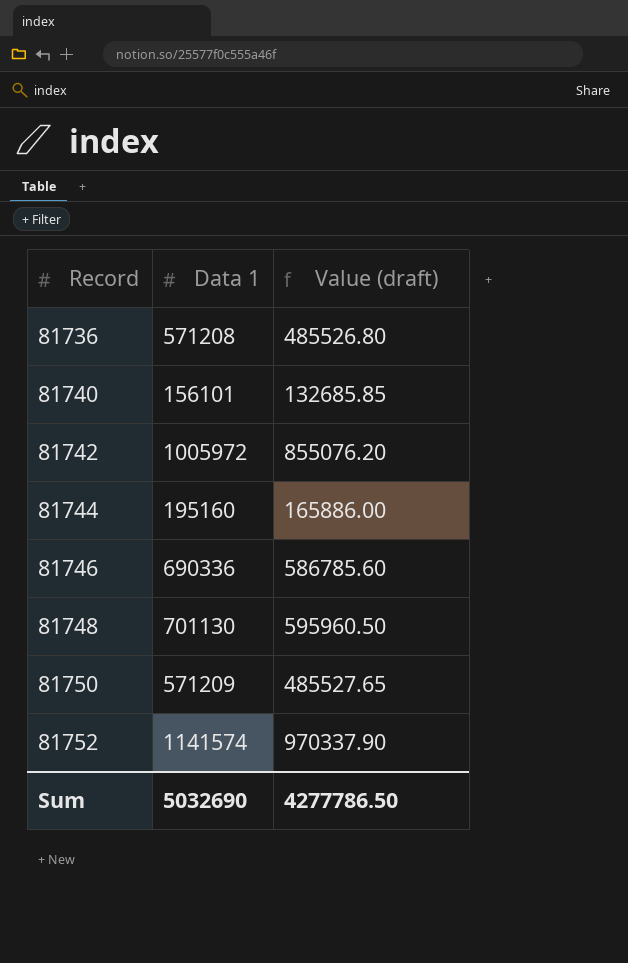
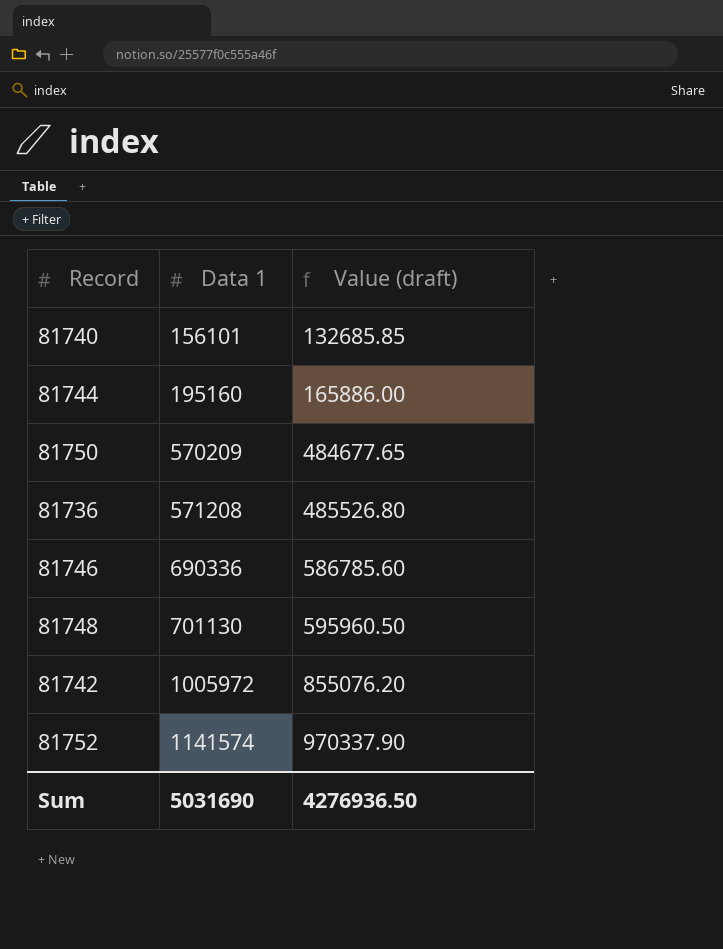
row order: Record ascending -> Data 1 ascending
81750 | Data 1: 571209 -> 570209
81750 | Value (draft): 485527.65 -> 484677.65
Sum | Data 1: 5032690 -> 5031690
Sum | Value (draft): 4277786.50 -> 4276936.50

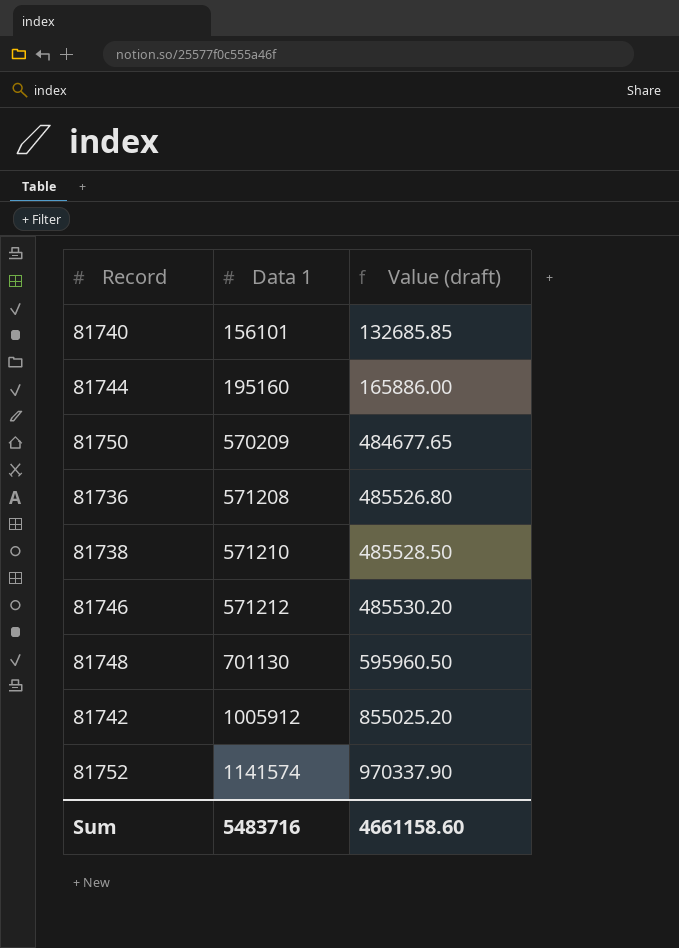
row 81738: none -> 571210 | 485528.50
81746 | Data 1: 690336 -> 571212
81746 | Value (draft): 586785.60 -> 485530.20
81742 | Data 1: 1005972 -> 1005912
81742 | Value (draft): 855076.20 -> 855025.20
Sum | Data 1: 5031690 -> 5483716
Sum | Value (draft): 4276936.50 -> 4661158.60

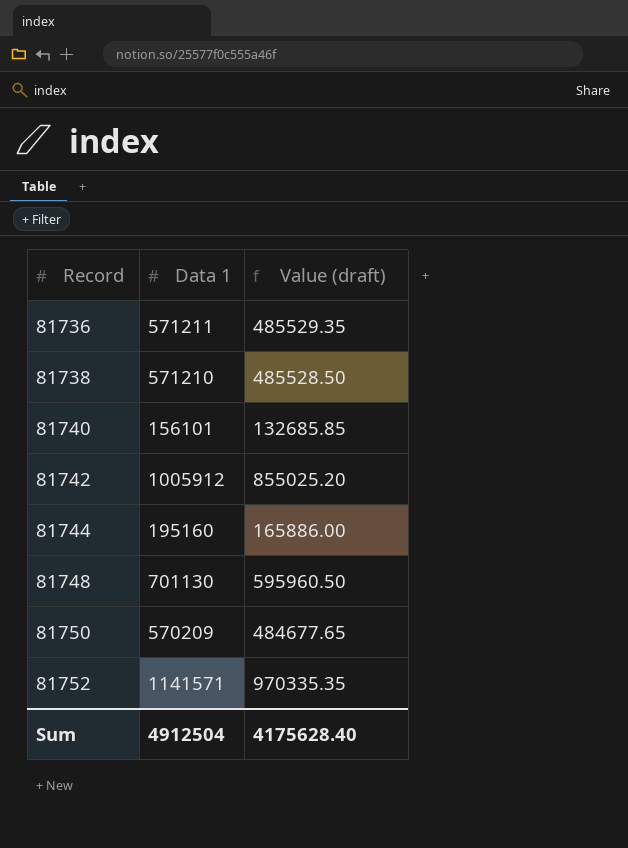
row order: Data 1 ascending -> Record ascending
row 81746: 571212 | 485530.20 -> none
81736 | Data 1: 571208 -> 571211
81736 | Value (draft): 485526.80 -> 485529.35
81752 | Data 1: 1141574 -> 1141571
81752 | Value (draft): 970337.90 -> 970335.35
Sum | Data 1: 5483716 -> 4912504
Sum | Value (draft): 4661158.60 -> 4175628.40

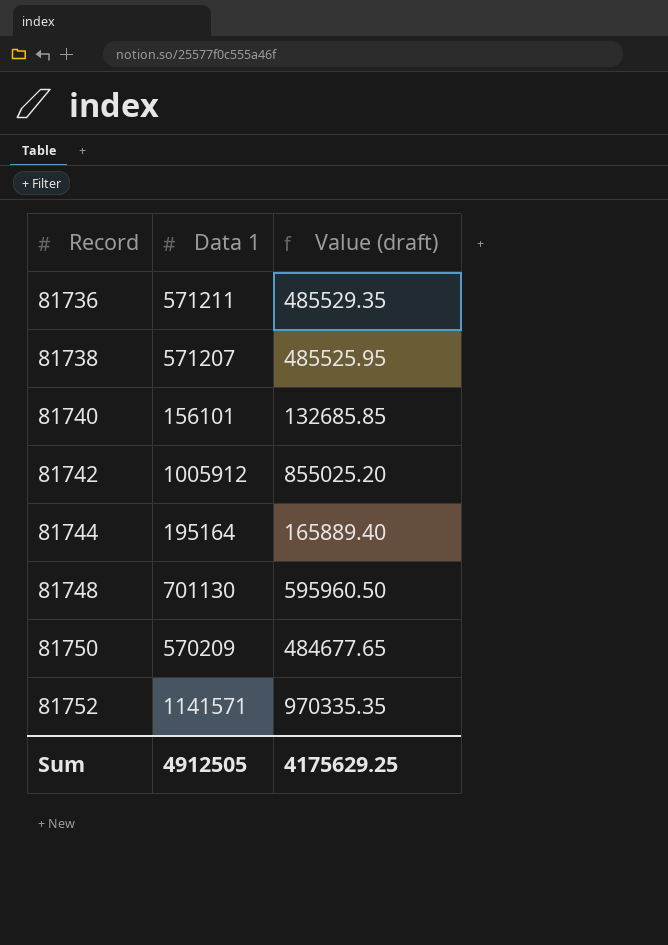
81738 | Data 1: 571210 -> 571207
81738 | Value (draft): 485528.50 -> 485525.95
81744 | Data 1: 195160 -> 195164
81744 | Value (draft): 165886.00 -> 165889.40
Sum | Data 1: 4912504 -> 4912505
Sum | Value (draft): 4175628.40 -> 4175629.25

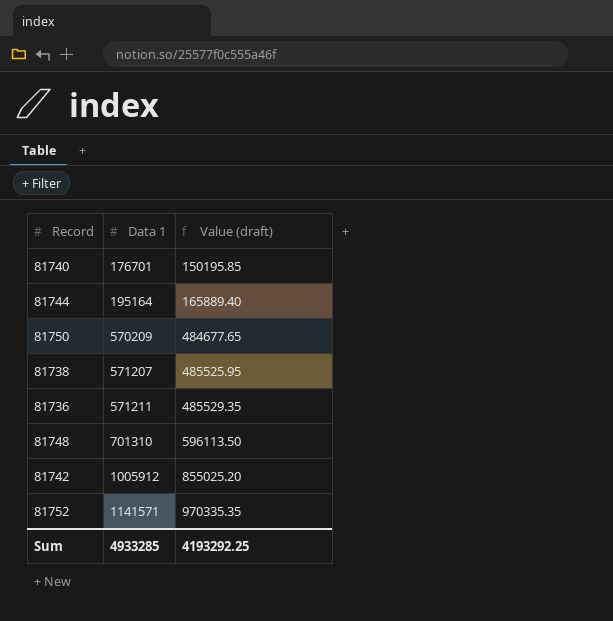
row order: Record ascending -> Data 1 ascending
81740 | Data 1: 156101 -> 176701
81740 | Value (draft): 132685.85 -> 150195.85
81748 | Data 1: 701130 -> 701310
81748 | Value (draft): 595960.50 -> 596113.50
Sum | Data 1: 4912505 -> 4933285
Sum | Value (draft): 4175629.25 -> 4193292.25

